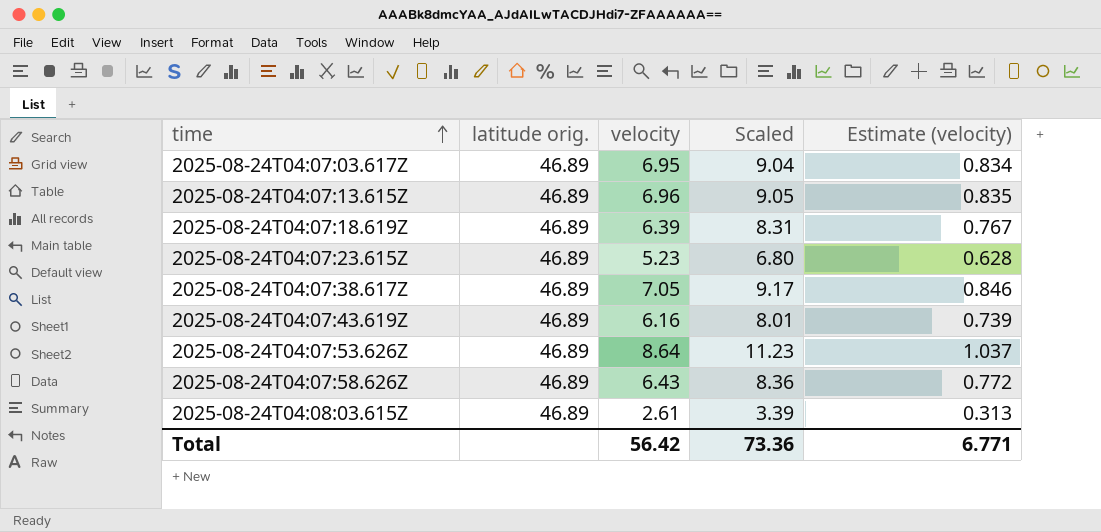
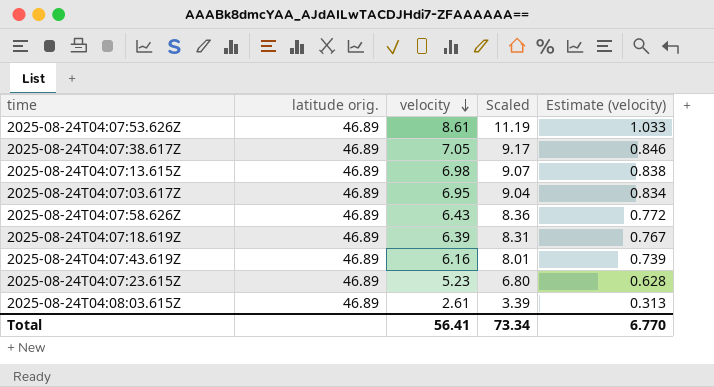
row order: time ascending -> velocity descending
2025-08-24T04:07:53.626Z | velocity: 8.64 -> 8.61
2025-08-24T04:07:53.626Z | Scaled: 11.23 -> 11.19
2025-08-24T04:07:53.626Z | Estimate (velocity): 1.037 -> 1.033
2025-08-24T04:07:13.615Z | velocity: 6.96 -> 6.98
2025-08-24T04:07:13.615Z | Scaled: 9.05 -> 9.07
2025-08-24T04:07:13.615Z | Estimate (velocity): 0.835 -> 0.838
Total | velocity: 56.42 -> 56.41
Total | Scaled: 73.36 -> 73.34
Total | Estimate (velocity): 6.771 -> 6.770

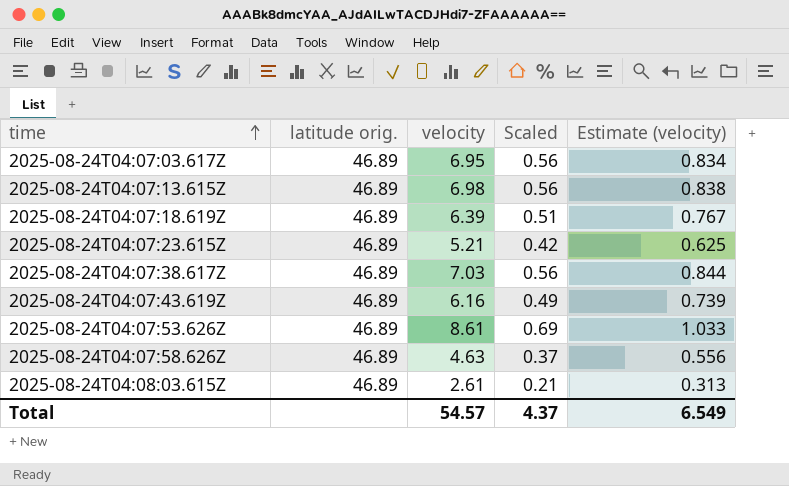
row order: velocity descending -> time ascending
column Scaled | formula: [velocity] * 1.3 -> [velocity] * 0.08
2025-08-24T04:07:23.615Z | velocity: 5.23 -> 5.21
2025-08-24T04:07:23.615Z | Estimate (velocity): 0.628 -> 0.625
2025-08-24T04:07:38.617Z | velocity: 7.05 -> 7.03
2025-08-24T04:07:38.617Z | Estimate (velocity): 0.846 -> 0.844
2025-08-24T04:07:58.626Z | velocity: 6.43 -> 4.63
2025-08-24T04:07:58.626Z | Estimate (velocity): 0.772 -> 0.556
Total | velocity: 56.41 -> 54.57
Total | Scaled: 73.34 -> 4.37
Total | Estimate (velocity): 6.770 -> 6.549

